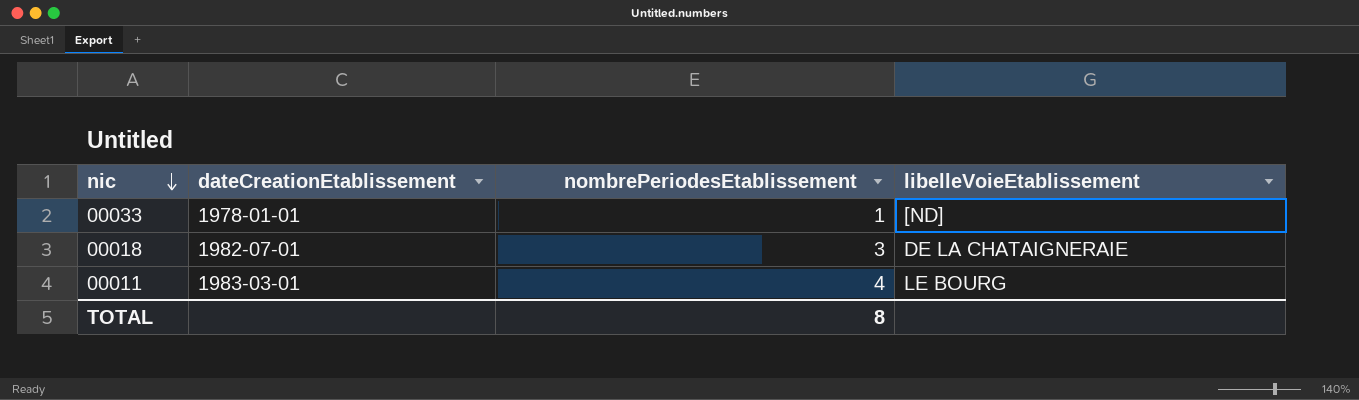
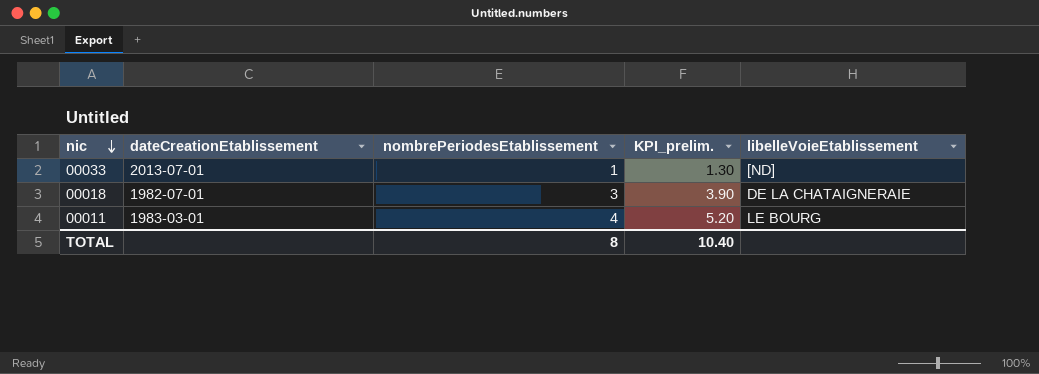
column KPI_prelim. | formula: none -> [nombrePeriodesEtablissement] * 1.3
00033 | dateCreationEtablissement: 1978-01-01 -> 2013-07-01

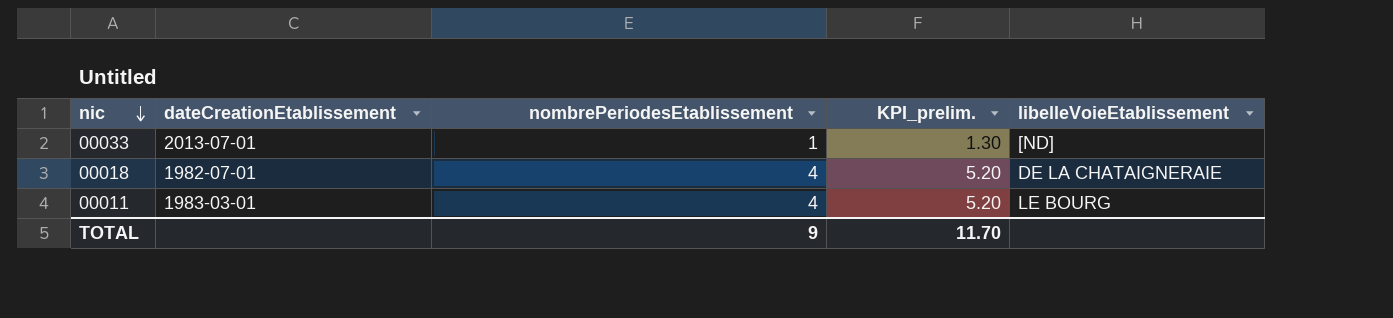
00018 | nombrePeriodesEtablissement: 3 -> 4
00018 | KPI_prelim.: 3.90 -> 5.20
TOTAL | nombrePeriodesEtablissement: 8 -> 9
TOTAL | KPI_prelim.: 10.40 -> 11.70

